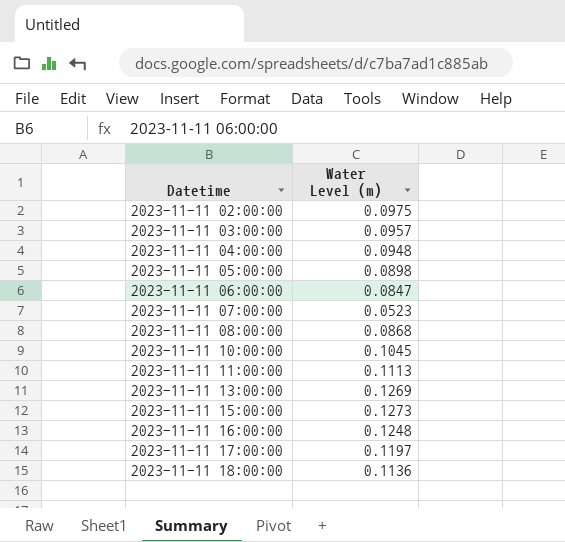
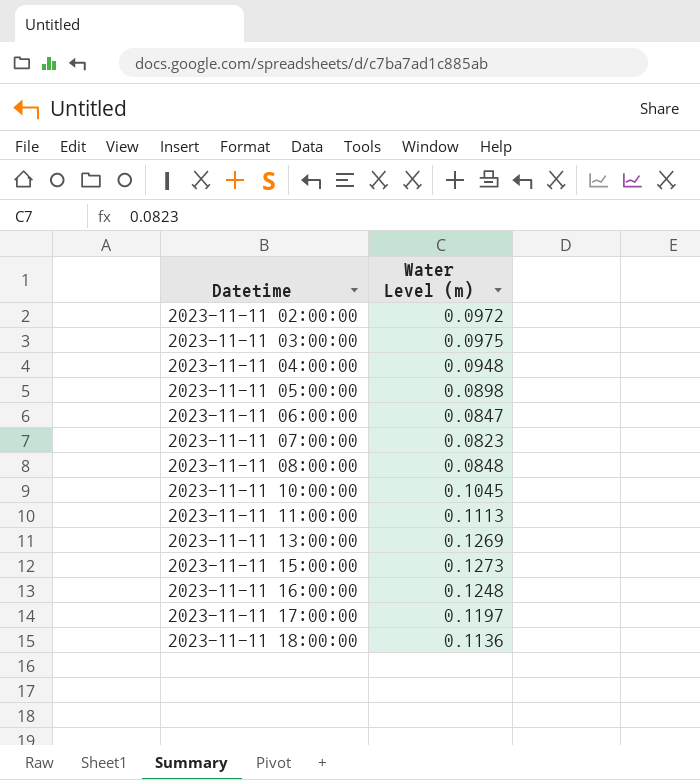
2023-11-11 02:00:00 | Water Level (m): 0.0975 -> 0.0972
2023-11-11 03:00:00 | Water Level (m): 0.0957 -> 0.0975
2023-11-11 07:00:00 | Water Level (m): 0.0523 -> 0.0823
2023-11-11 08:00:00 | Water Level (m): 0.0868 -> 0.0848

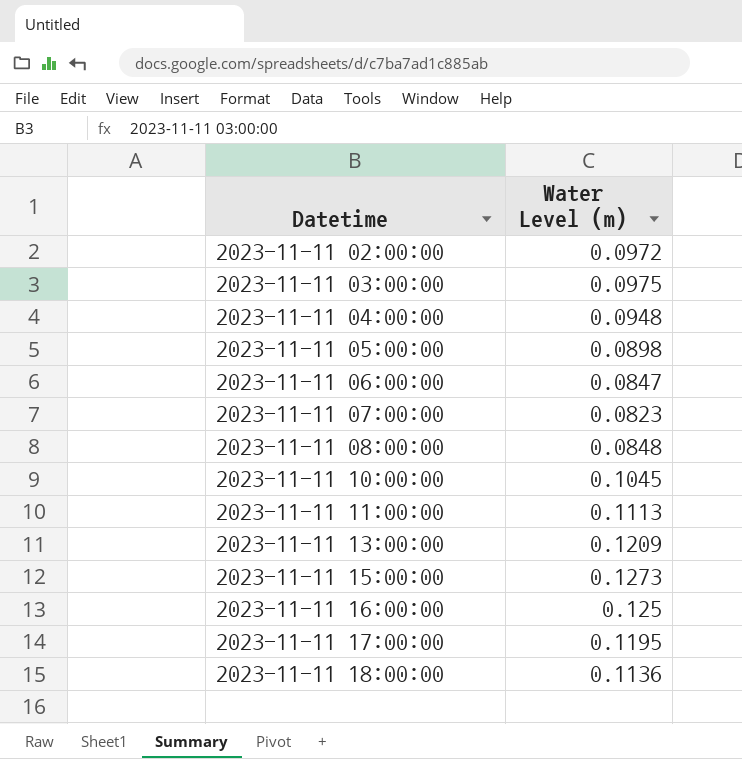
2023-11-11 13:00:00 | Water Level (m): 0.1269 -> 0.1209
2023-11-11 16:00:00 | Water Level (m): 0.1248 -> 0.125
2023-11-11 17:00:00 | Water Level (m): 0.1197 -> 0.1195

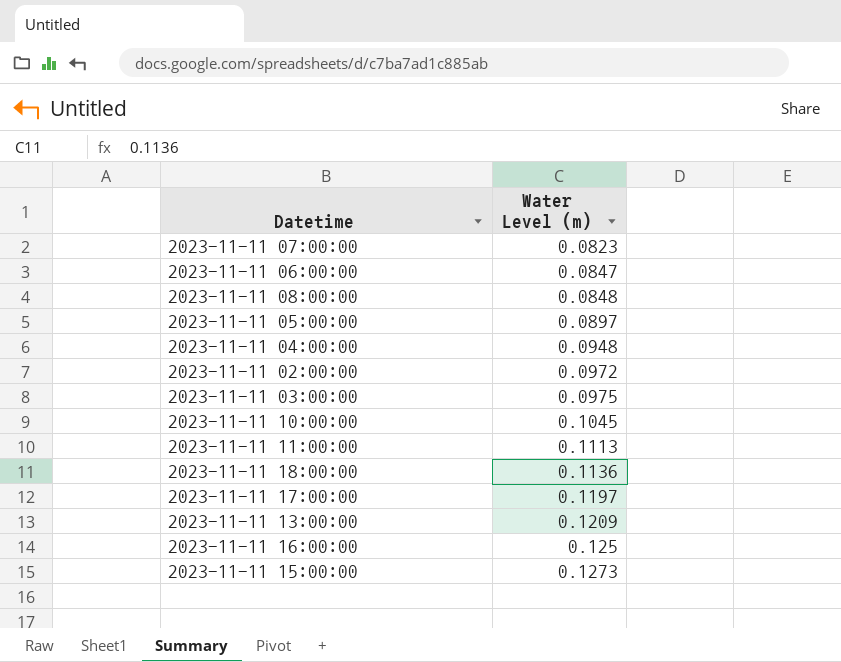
row order: Datetime ascending -> Water Level (m) ascending
2023-11-11 05:00:00 | Water Level (m): 0.0898 -> 0.0897
2023-11-11 17:00:00 | Water Level (m): 0.1195 -> 0.1197

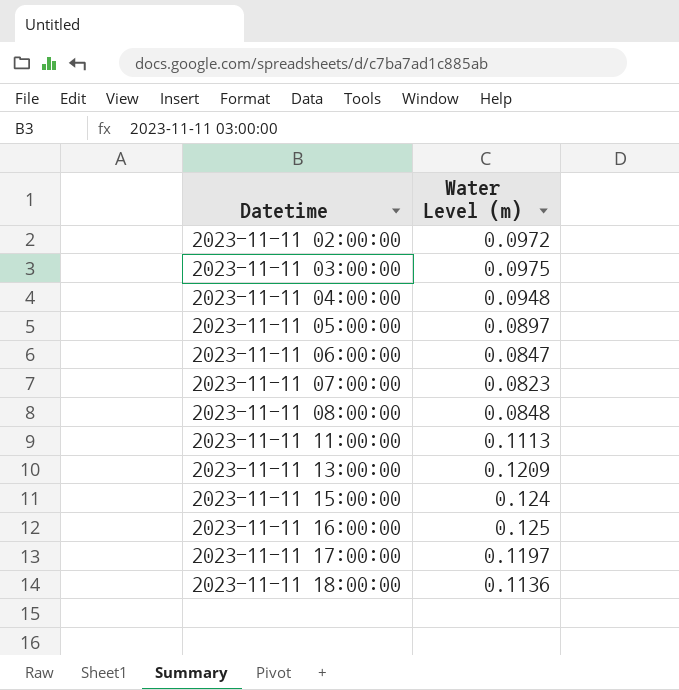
row order: Water Level (m) ascending -> Datetime ascending
row 2023-11-11 10:00:00: 0.1045 -> none
2023-11-11 15:00:00 | Water Level (m): 0.1273 -> 0.124

